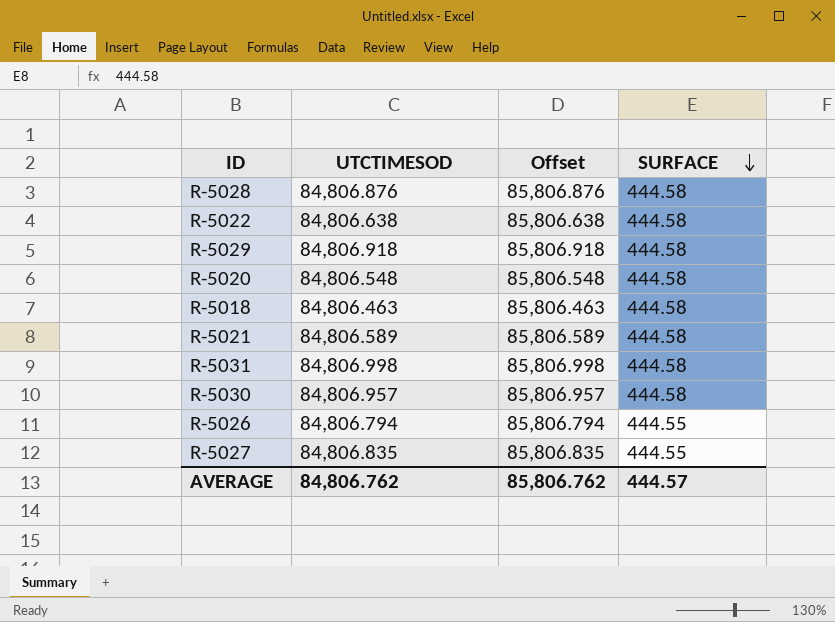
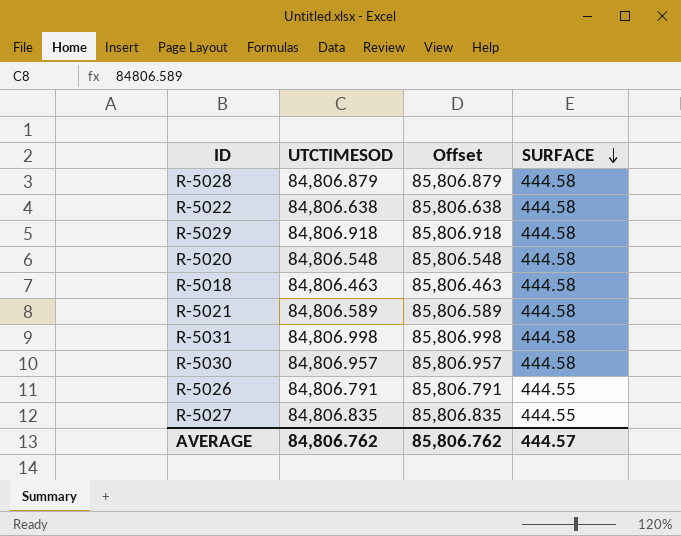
R-5028 | UTCTIMESOD: 84,806.876 -> 84,806.879
R-5028 | Offset: 85,806.876 -> 85,806.879
R-5026 | UTCTIMESOD: 84,806.794 -> 84,806.791
R-5026 | Offset: 85,806.794 -> 85,806.791

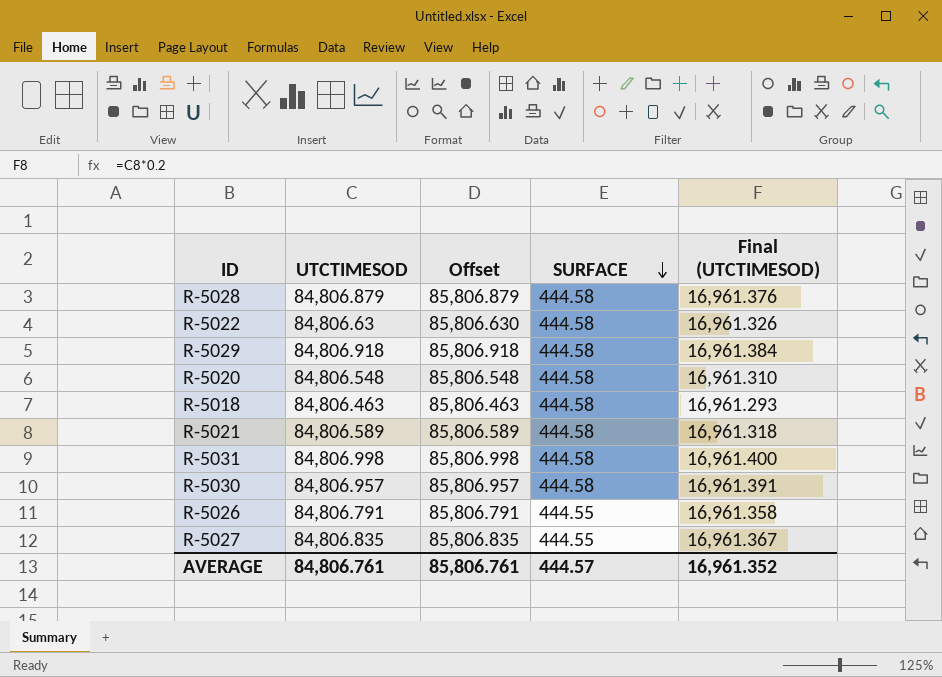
column Final (UTCTIMESOD) | formula: none -> [UTCTIMESOD] * 0.2
R-5022 | UTCTIMESOD: 84,806.638 -> 84,806.63
R-5022 | Offset: 85,806.638 -> 85,806.630
AVERAGE | UTCTIMESOD: 84,806.762 -> 84,806.761
AVERAGE | Offset: 85,806.762 -> 85,806.761

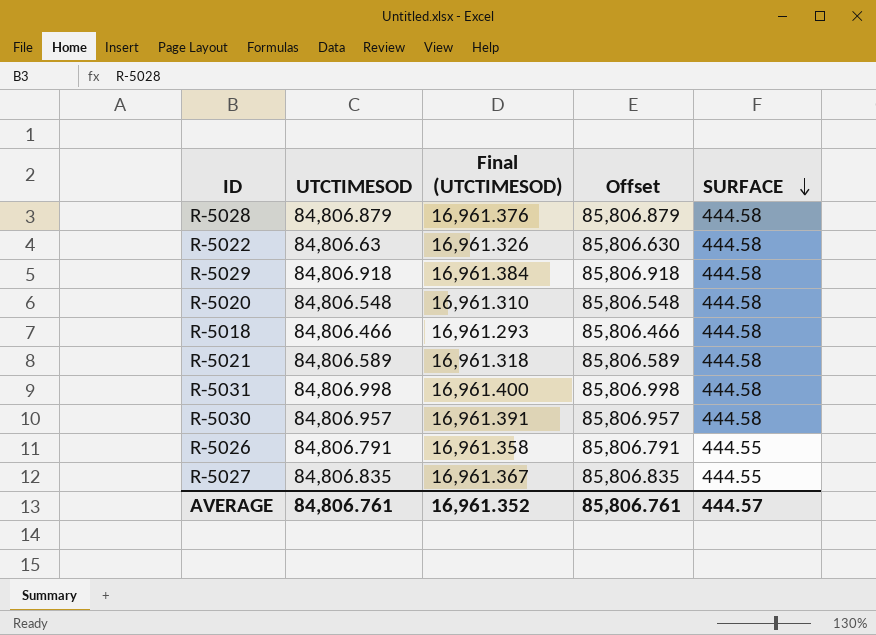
column Final (UTCTIMESOD) | position: 5 -> 3
R-5018 | UTCTIMESOD: 84,806.463 -> 84,806.466
R-5018 | Offset: 85,806.463 -> 85,806.466

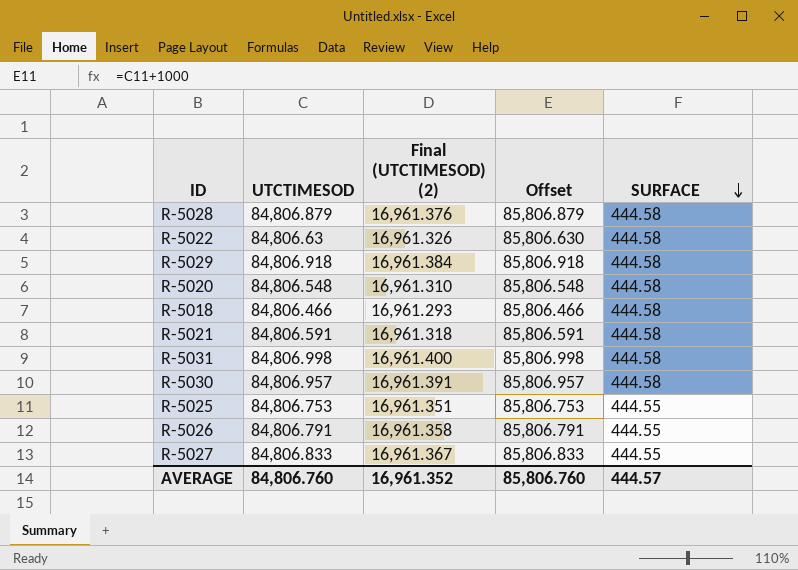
column name: Final (UTCTIMESOD) -> Final (UTCTIMESOD) (2)
R-5021 | UTCTIMESOD: 84,806.589 -> 84,806.591
R-5021 | Offset: 85,806.589 -> 85,806.591
row R-5025: none -> 84,806.753 | 16,961.351 | 85,806.753 | 444.55
R-5027 | UTCTIMESOD: 84,806.835 -> 84,806.833
R-5027 | Offset: 85,806.835 -> 85,806.833
AVERAGE | UTCTIMESOD: 84,806.761 -> 84,806.760
AVERAGE | Offset: 85,806.761 -> 85,806.760

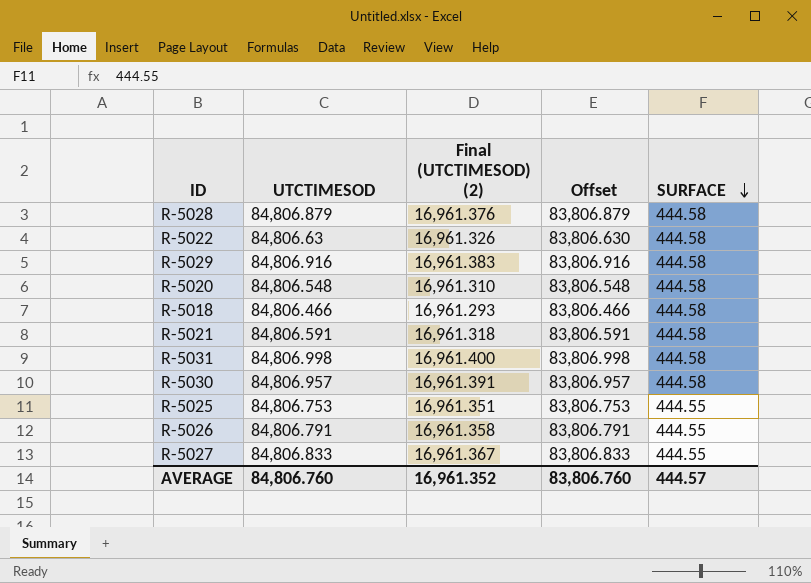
column Offset | formula: [UTCTIMESOD] + 1000 -> [UTCTIMESOD] - 1000
R-5029 | UTCTIMESOD: 84,806.918 -> 84,806.916
R-5029 | Final (UTCTIMESOD) (2): 16,961.384 -> 16,961.383
AVERAGE | Offset: 85,806.760 -> 83,806.760

